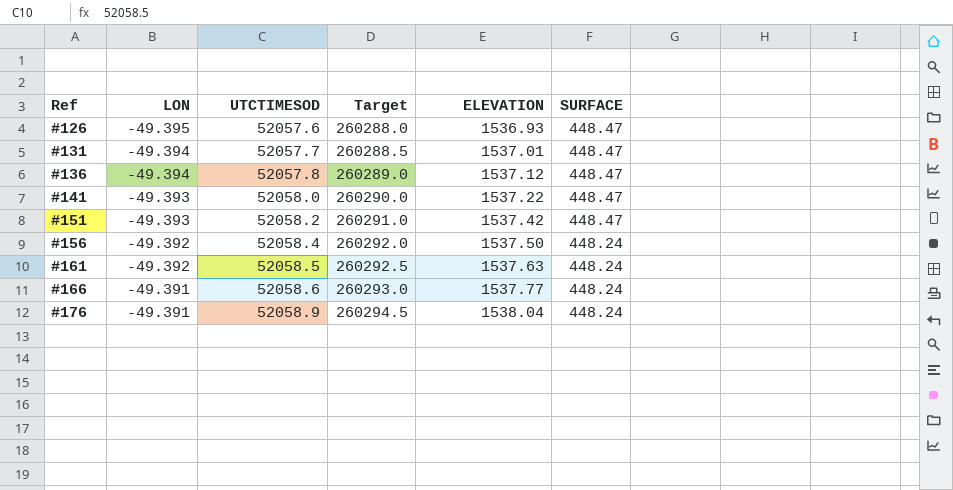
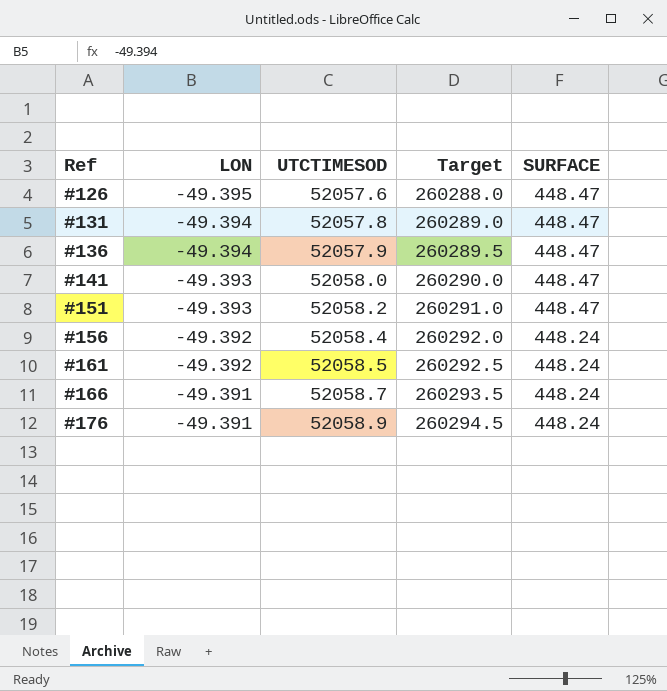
column ELEVATION | position: 5 -> none
#131 | UTCTIMESOD: 52057.7 -> 52057.8
#131 | Target: 260288.5 -> 260289.0
#136 | UTCTIMESOD: 52057.8 -> 52057.9
#136 | Target: 260289.0 -> 260289.5
#166 | UTCTIMESOD: 52058.6 -> 52058.7
#166 | Target: 260293.0 -> 260293.5

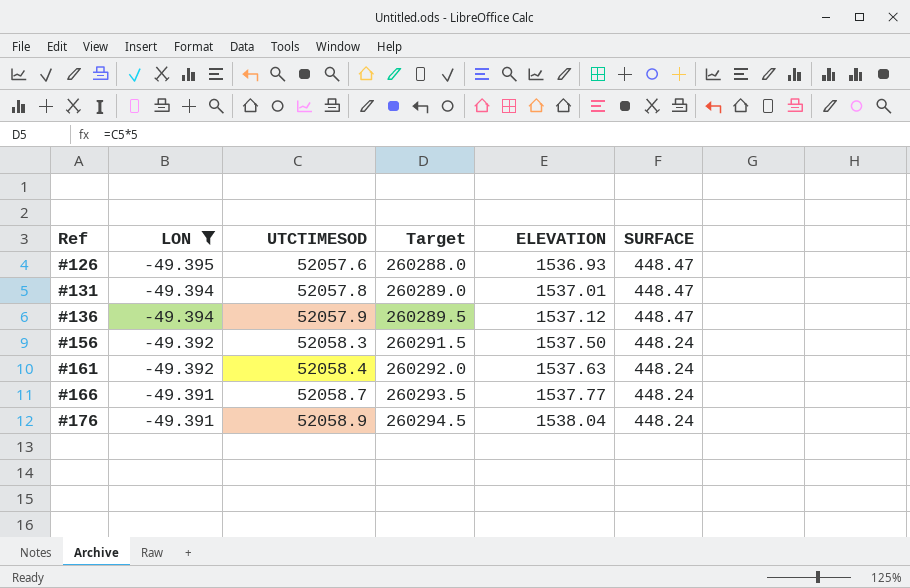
filter: none -> LON != -49.393
column ELEVATION | position: none -> 5
#156 | UTCTIMESOD: 52058.4 -> 52058.3
#156 | Target: 260292.0 -> 260291.5
#161 | UTCTIMESOD: 52058.5 -> 52058.4
#161 | Target: 260292.5 -> 260292.0

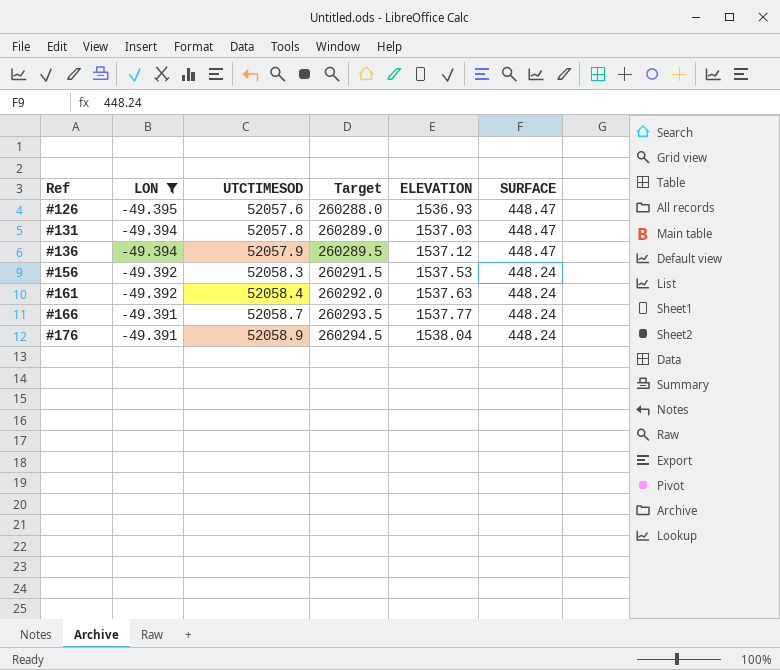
#131 | ELEVATION: 1537.01 -> 1537.03
#156 | ELEVATION: 1537.50 -> 1537.53

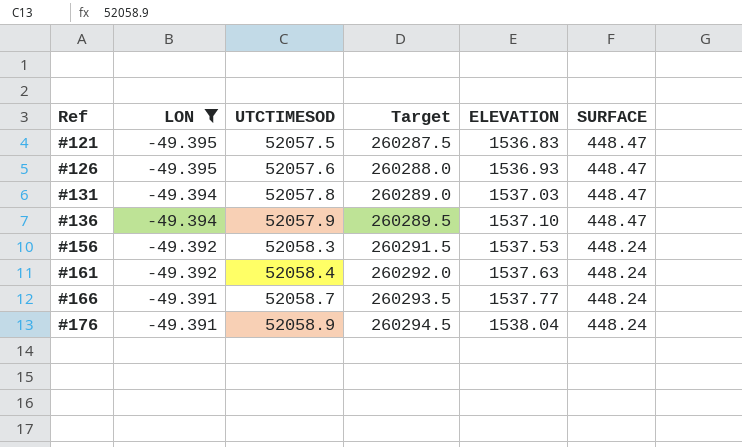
row #121: none -> -49.395 | 52057.5 | 260287.5 | 1536.83 | 448.47
#136 | ELEVATION: 1537.12 -> 1537.10

